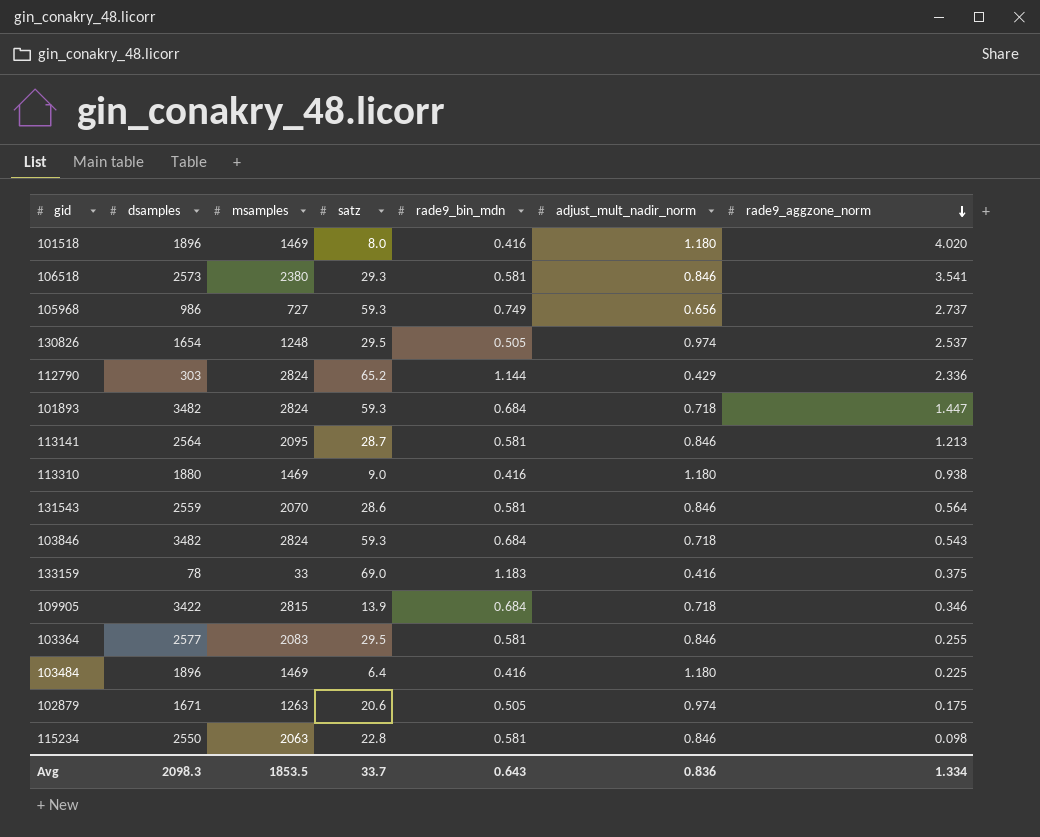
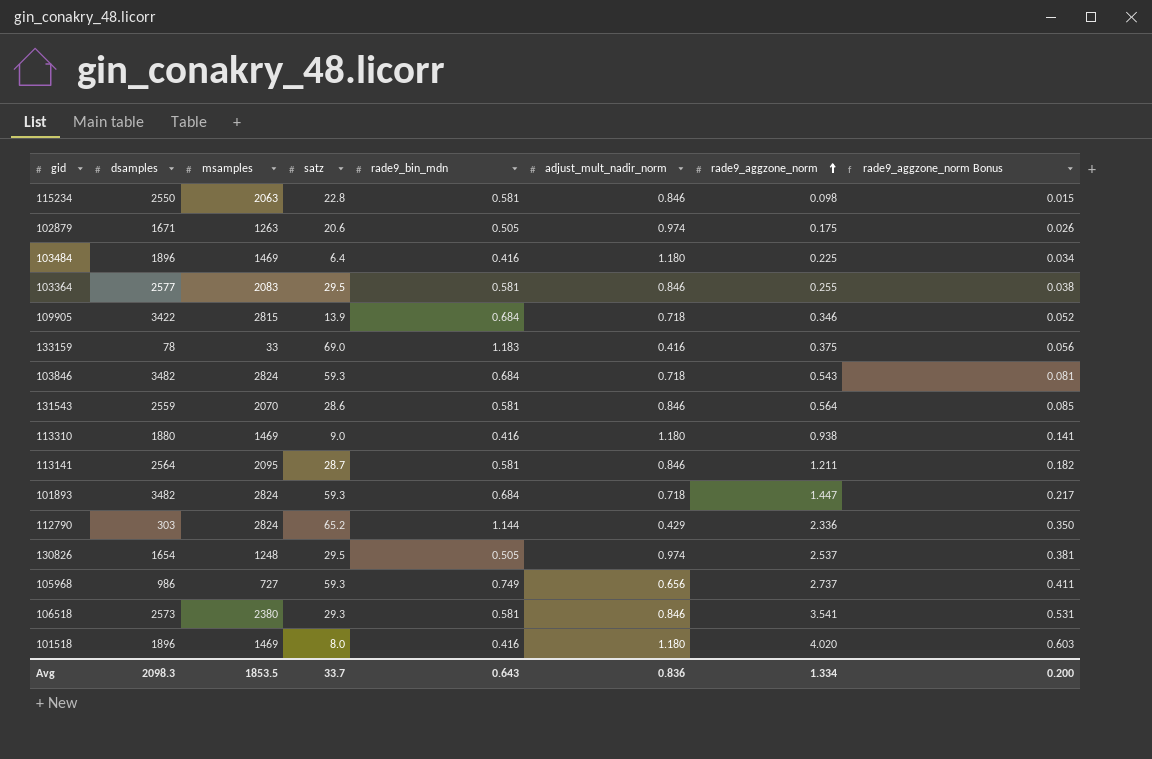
row order: rade9_aggzone_norm descending -> rade9_aggzone_norm ascending
column rade9_aggzone_norm Bonus | formula: none -> [rade9_aggzone_norm] * 0.15
113141 | rade9_aggzone_norm: 1.213 -> 1.211

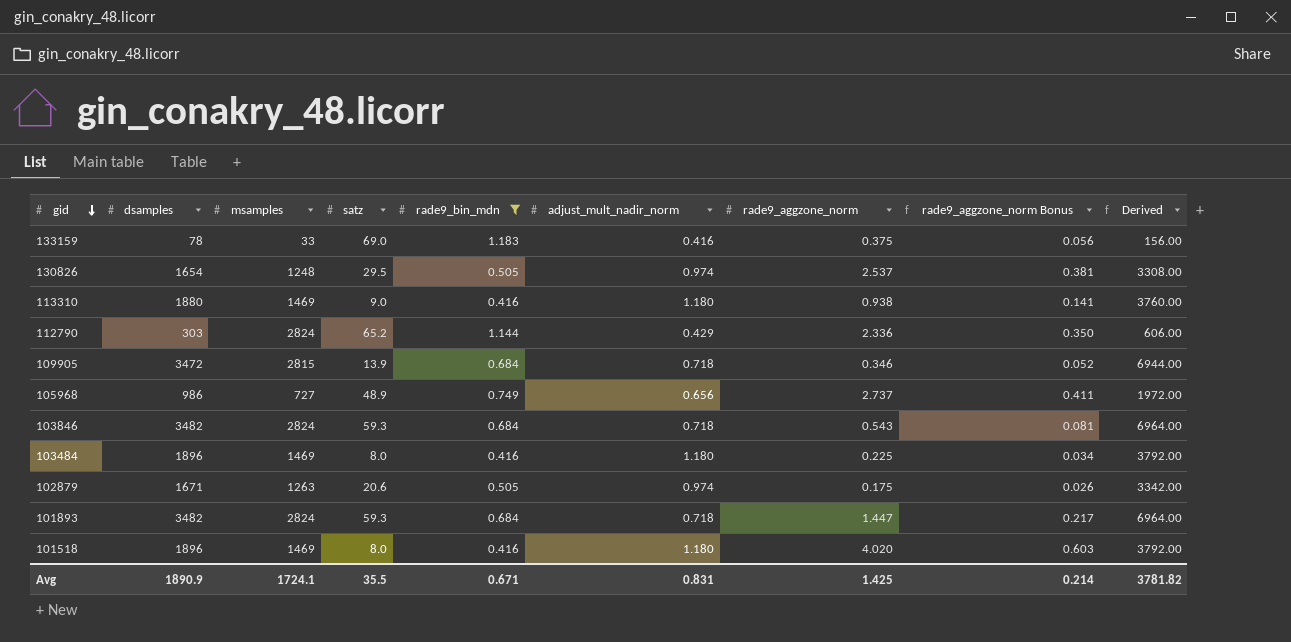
filter: none -> rade9_bin_mdn != 0.581
row order: rade9_aggzone_norm ascending -> gid descending
column Derived | formula: none -> [dsamples] * 2
109905 | dsamples: 3422 -> 3472
105968 | satz: 59.3 -> 48.9
103484 | satz: 6.4 -> 8.0
Avg | dsamples: 2098.3 -> 1890.9
Avg | msamples: 1853.5 -> 1724.1
Avg | satz: 33.7 -> 35.5
Avg | rade9_bin_mdn: 0.643 -> 0.671
Avg | adjust_mult_nadir_norm: 0.836 -> 0.831
Avg | rade9_aggzone_norm: 1.334 -> 1.425
Avg | rade9_aggzone_norm Bonus: 0.200 -> 0.214

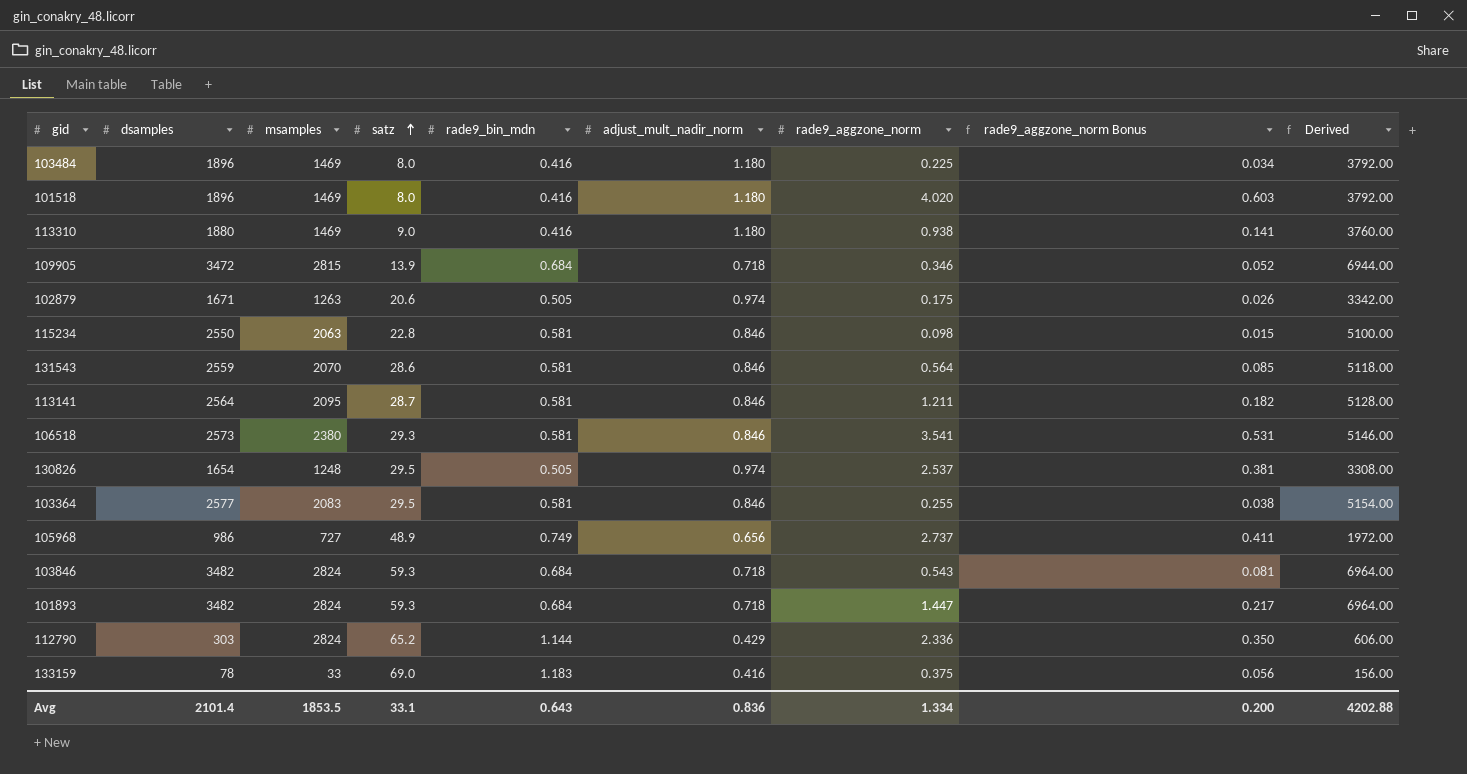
filter: rade9_bin_mdn != 0.581 -> none
row order: gid descending -> satz ascending
Avg | dsamples: 1890.9 -> 2101.4
Avg | msamples: 1724.1 -> 1853.5
Avg | satz: 35.5 -> 33.1
Avg | rade9_bin_mdn: 0.671 -> 0.643
Avg | adjust_mult_nadir_norm: 0.831 -> 0.836
Avg | rade9_aggzone_norm: 1.425 -> 1.334
Avg | rade9_aggzone_norm Bonus: 0.214 -> 0.200
Avg | Derived: 3781.82 -> 4202.88

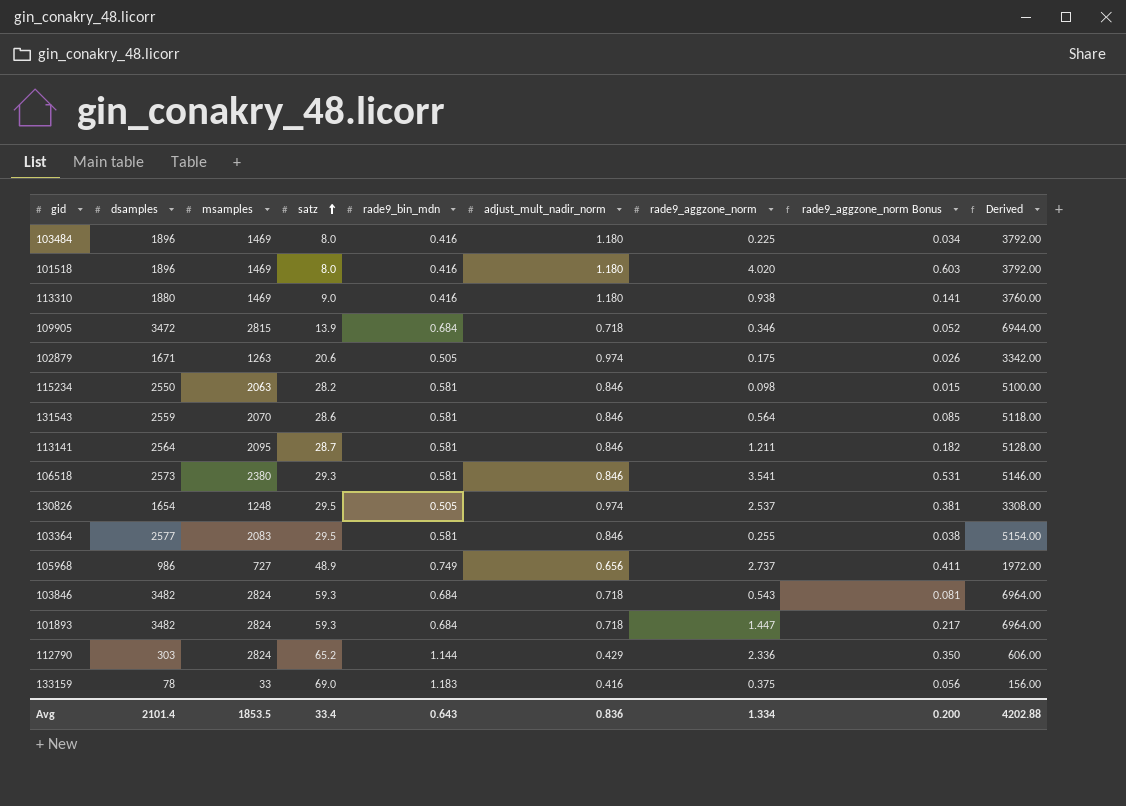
115234 | satz: 22.8 -> 28.2
Avg | satz: 33.1 -> 33.4

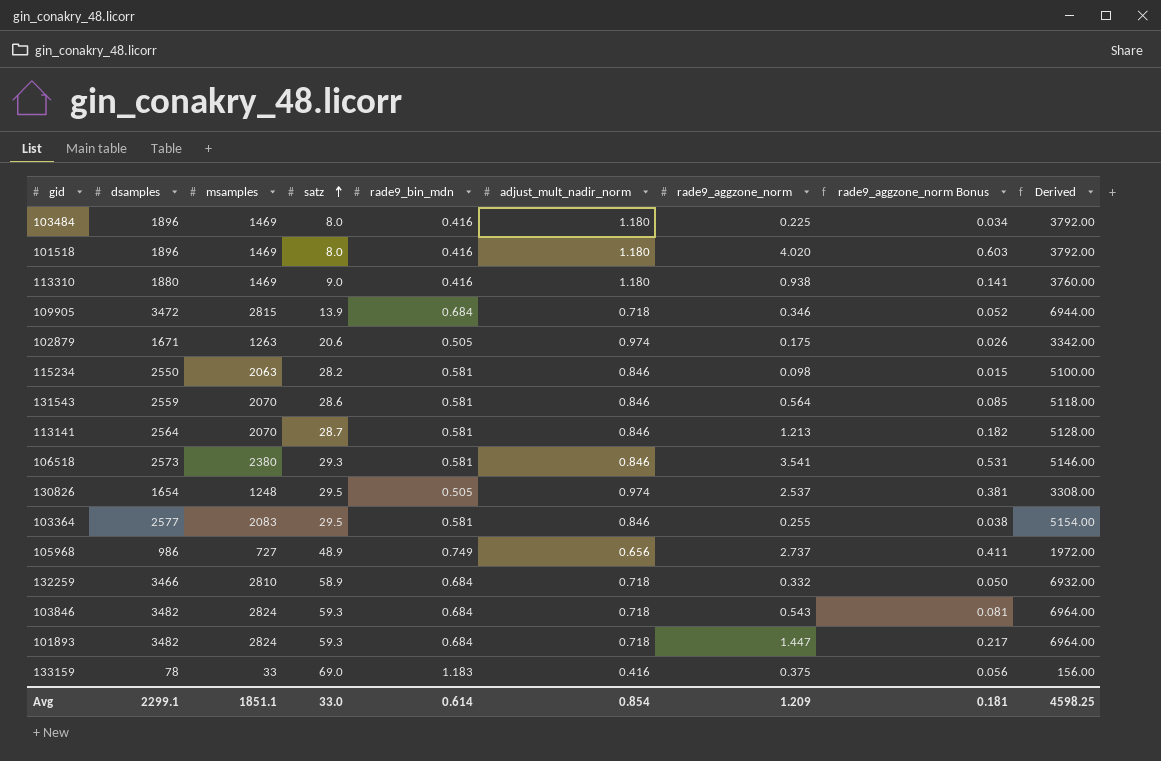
row 112790: 303 | 2824 | 65.2 | 1.144 | 0.429 | 2.336 | 0.350 | 606.00 -> none
113141 | msamples: 2095 -> 2070
113141 | rade9_aggzone_norm: 1.211 -> 1.213
row 132259: none -> 3466 | 2810 | 58.9 | 0.684 | 0.718 | 0.332 | 0.050 | 6932.00
Avg | dsamples: 2101.4 -> 2299.1
Avg | msamples: 1853.5 -> 1851.1
Avg | satz: 33.4 -> 33.0
Avg | rade9_bin_mdn: 0.643 -> 0.614
Avg | adjust_mult_nadir_norm: 0.836 -> 0.854
Avg | rade9_aggzone_norm: 1.334 -> 1.209
Avg | rade9_aggzone_norm Bonus: 0.200 -> 0.181
Avg | Derived: 4202.88 -> 4598.25

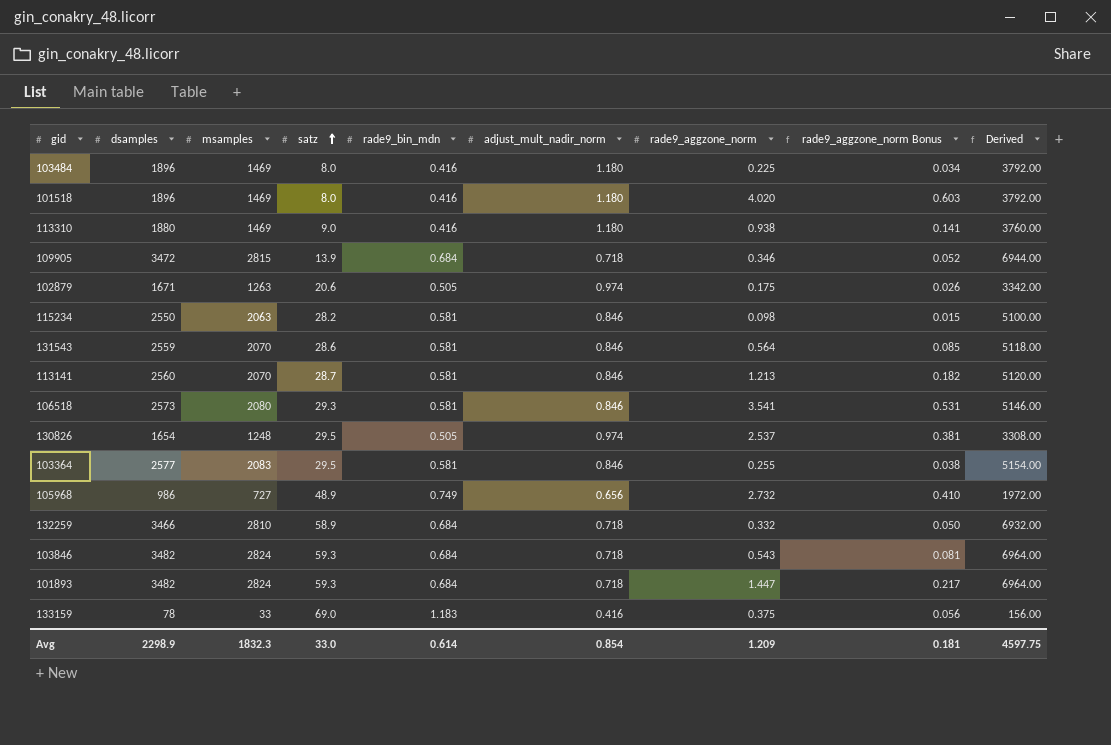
113141 | dsamples: 2564 -> 2560
113141 | Derived: 5128.00 -> 5120.00
106518 | msamples: 2380 -> 2080
105968 | rade9_aggzone_norm: 2.737 -> 2.732
105968 | rade9_aggzone_norm Bonus: 0.411 -> 0.410
Avg | dsamples: 2299.1 -> 2298.9
Avg | msamples: 1851.1 -> 1832.3
Avg | Derived: 4598.25 -> 4597.75

